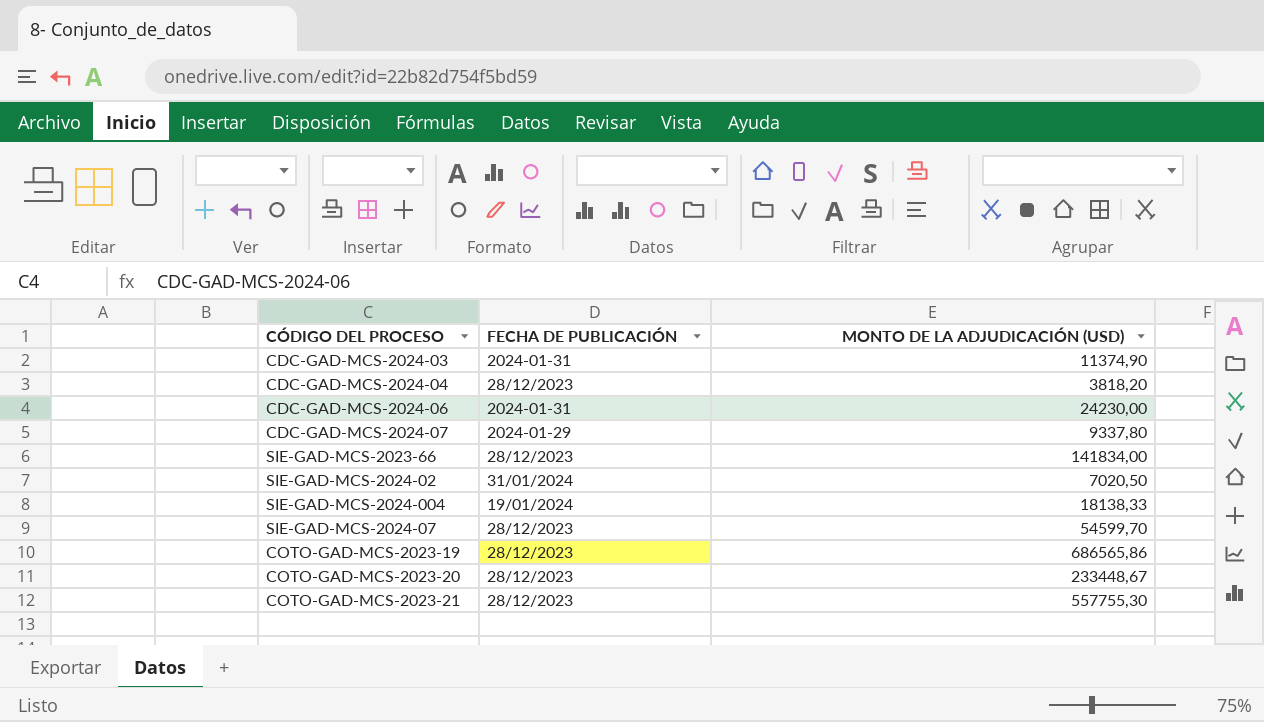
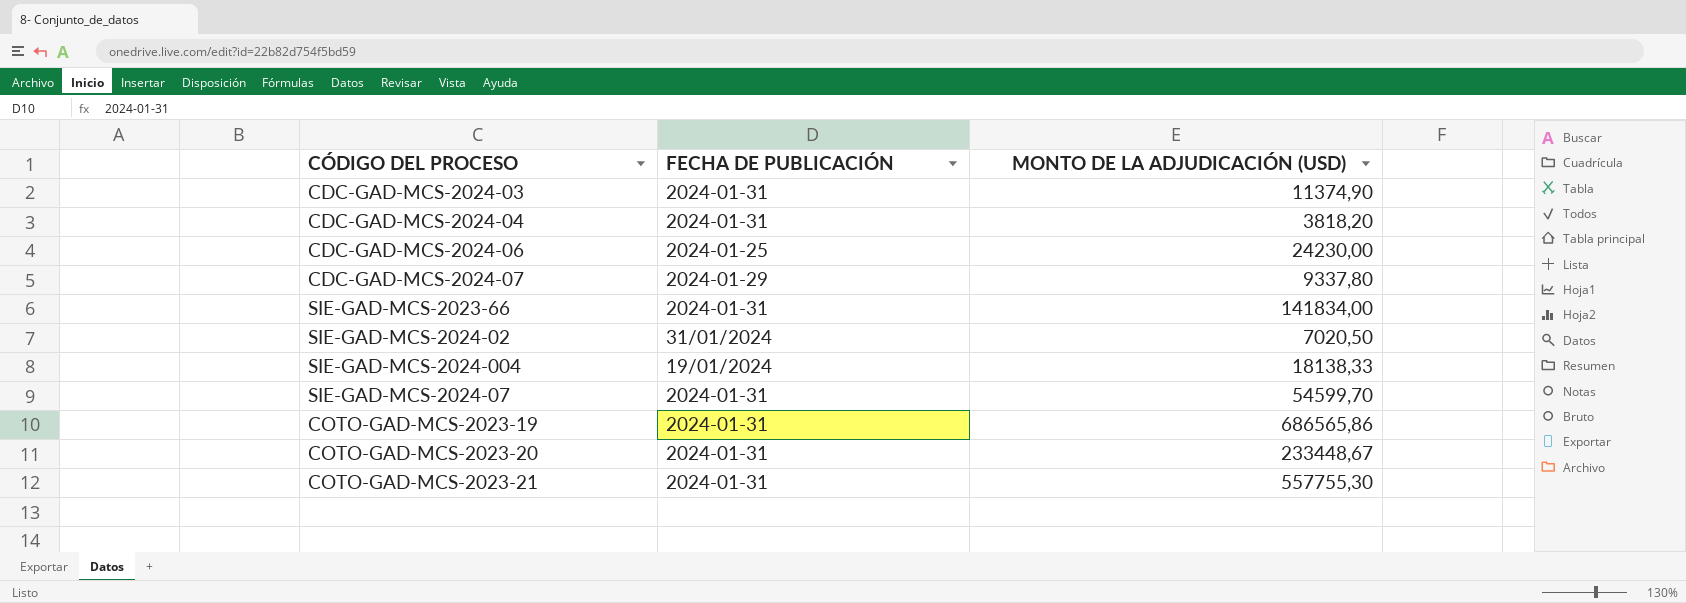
CDC-GAD-MCS-2024-04 | FECHA DE PUBLICACIÓN: 28/12/2023 -> 2024-01-31
CDC-GAD-MCS-2024-06 | FECHA DE PUBLICACIÓN: 2024-01-31 -> 2024-01-25
SIE-GAD-MCS-2023-66 | FECHA DE PUBLICACIÓN: 28/12/2023 -> 2024-01-31
SIE-GAD-MCS-2024-07 | FECHA DE PUBLICACIÓN: 28/12/2023 -> 2024-01-31
COTO-GAD-MCS-2023-19 | FECHA DE PUBLICACIÓN: 28/12/2023 -> 2024-01-31
COTO-GAD-MCS-2023-20 | FECHA DE PUBLICACIÓN: 28/12/2023 -> 2024-01-31
COTO-GAD-MCS-2023-21 | FECHA DE PUBLICACIÓN: 28/12/2023 -> 2024-01-31

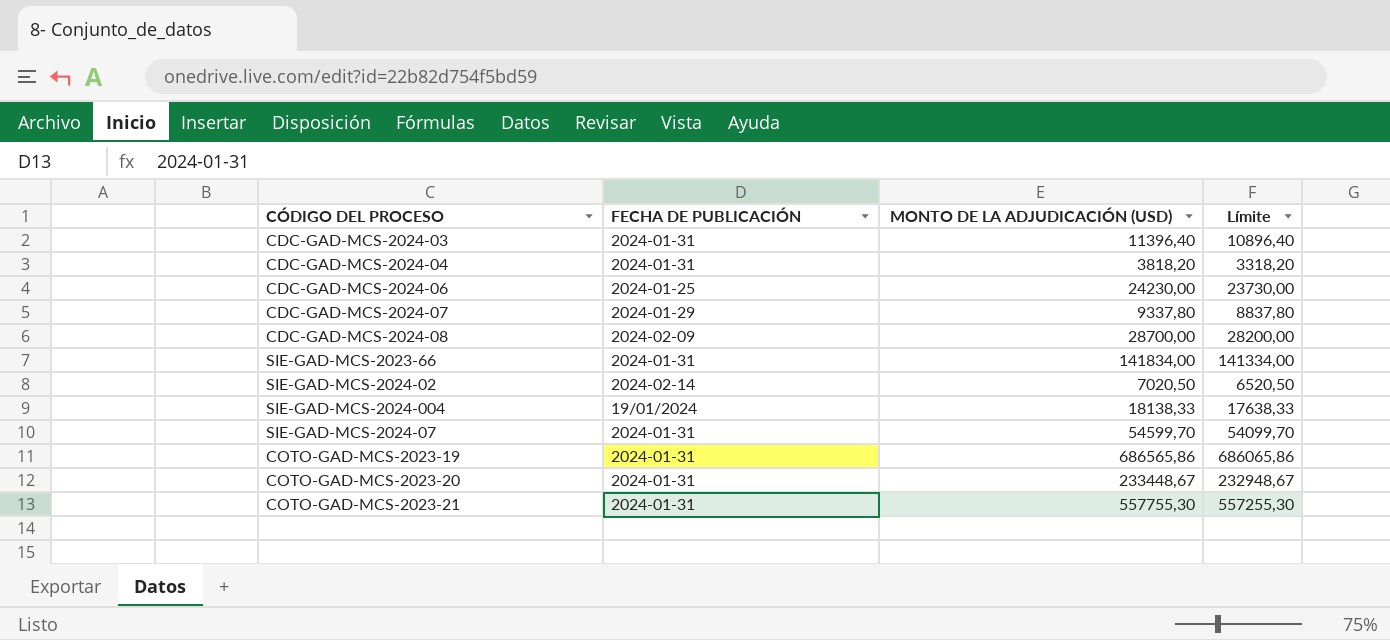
column Límite | formula: none -> [MONTO DE LA ADJUDICACIÓN (USD)] - 500
CDC-GAD-MCS-2024-03 | MONTO DE LA ADJUDICACIÓN (USD): 11374,90 -> 11396,40
row CDC-GAD-MCS-2024-08: none -> 2024-02-09 | 28700,00 | 28200,00
SIE-GAD-MCS-2024-02 | FECHA DE PUBLICACIÓN: 31/01/2024 -> 2024-02-14

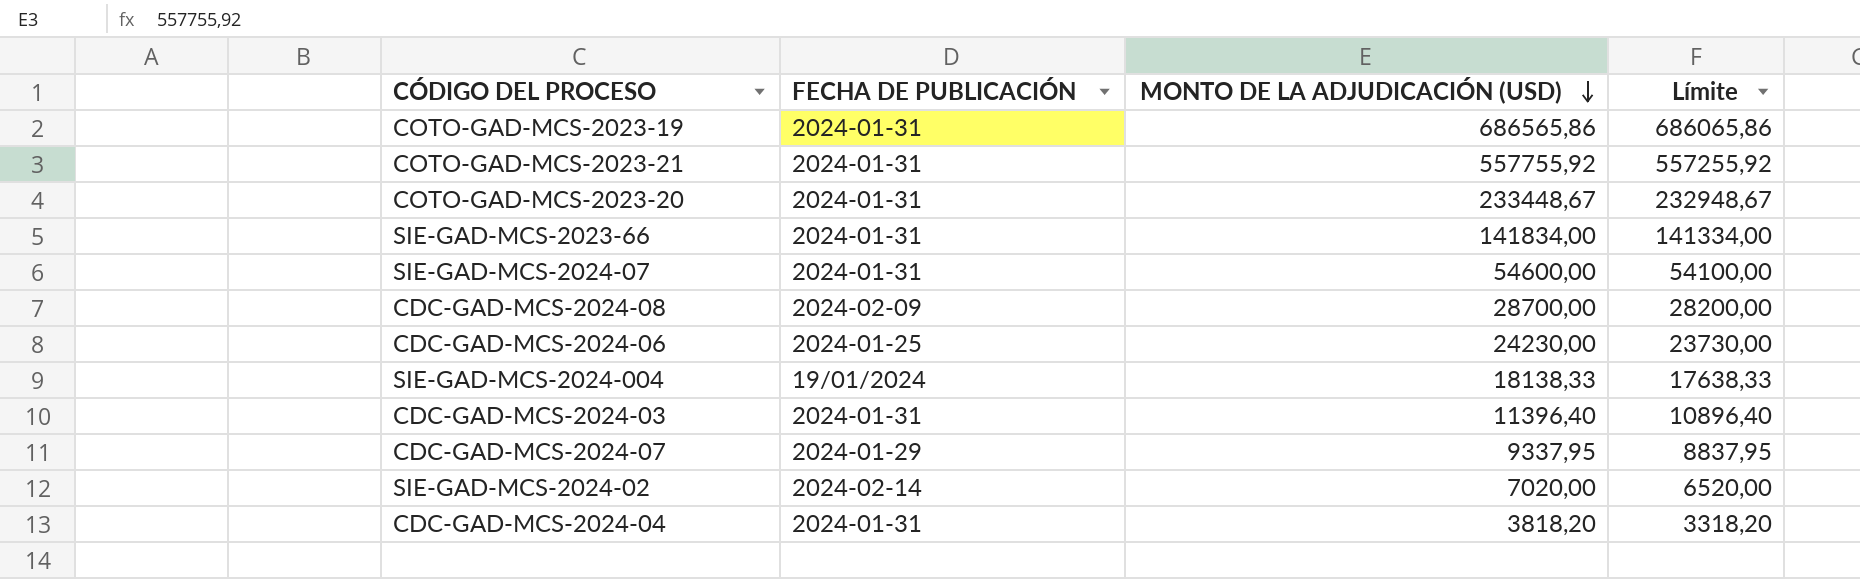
row order: none -> MONTO DE LA ADJUDICACIÓN (USD) descending
COTO-GAD-MCS-2023-21 | MONTO DE LA ADJUDICACIÓN (USD): 557755,30 -> 557755,92
COTO-GAD-MCS-2023-21 | Límite: 557255,30 -> 557255,92
SIE-GAD-MCS-2024-07 | MONTO DE LA ADJUDICACIÓN (USD): 54599,70 -> 54600,00
SIE-GAD-MCS-2024-07 | Límite: 54099,70 -> 54100,00
CDC-GAD-MCS-2024-07 | MONTO DE LA ADJUDICACIÓN (USD): 9337,80 -> 9337,95
CDC-GAD-MCS-2024-07 | Límite: 8837,80 -> 8837,95
SIE-GAD-MCS-2024-02 | MONTO DE LA ADJUDICACIÓN (USD): 7020,50 -> 7020,00
SIE-GAD-MCS-2024-02 | Límite: 6520,50 -> 6520,00

